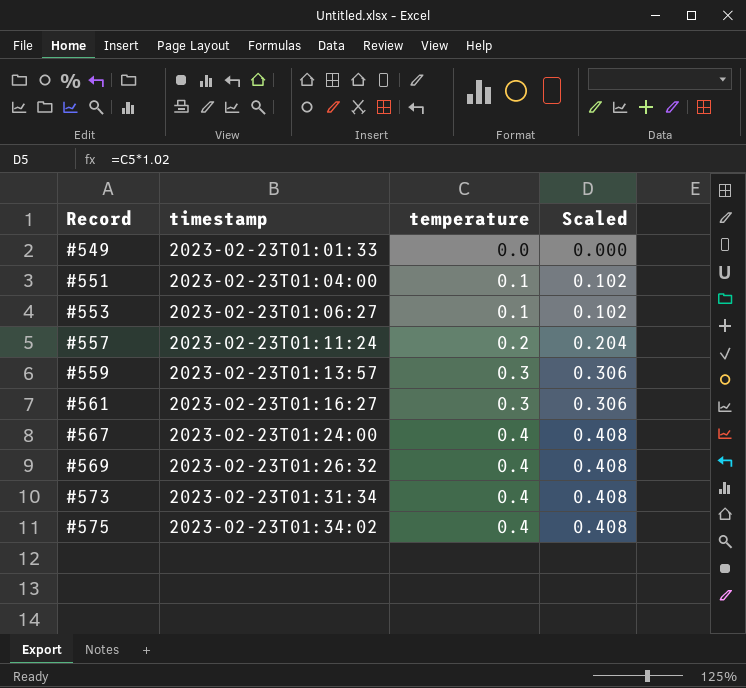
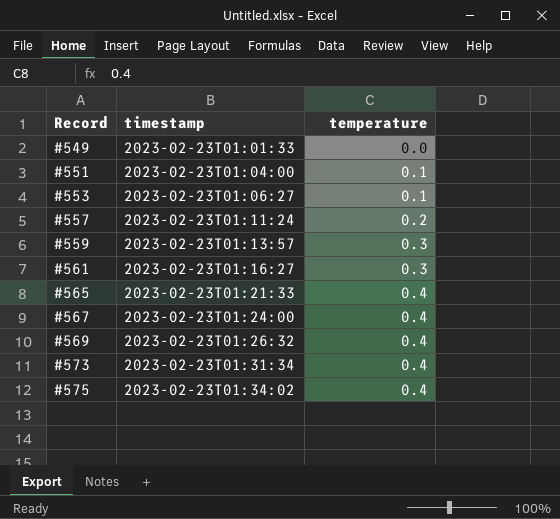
column Scaled | formula: [temperature] * 1.02 -> none
row #565: none -> 2023-02-23T01:21:33 | 0.4

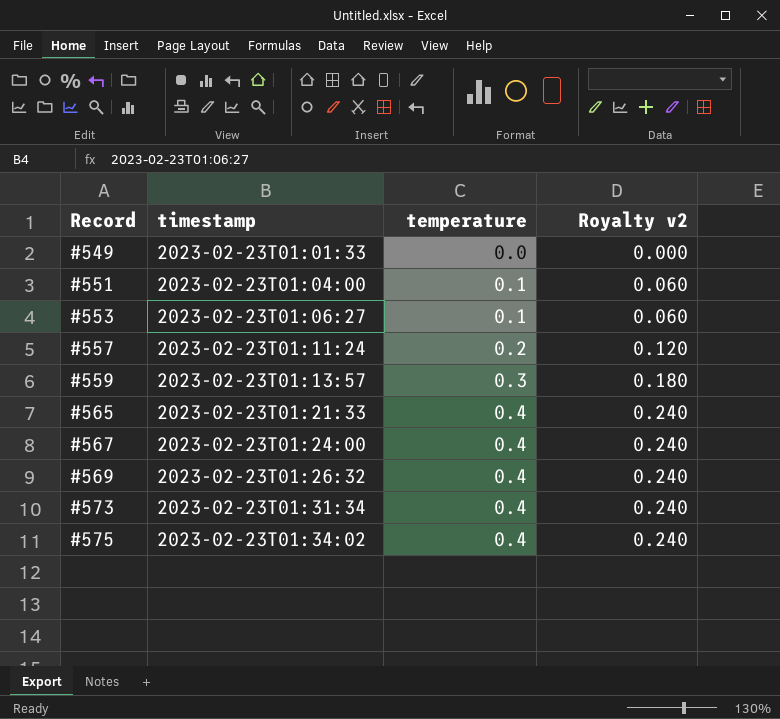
column Royalty v2 | formula: none -> [temperature] * 0.6
row #561: 2023-02-23T01:16:27 | 0.3 -> none

